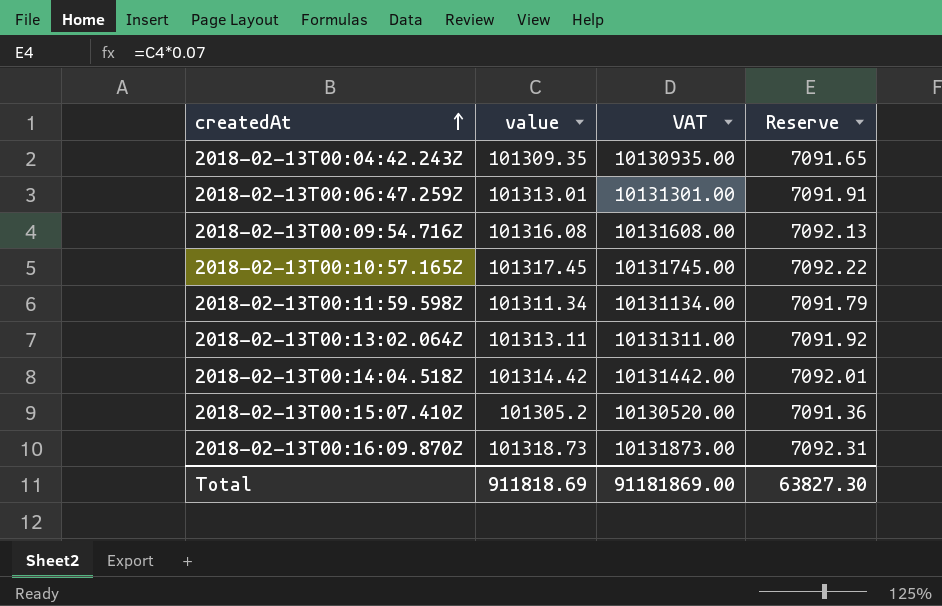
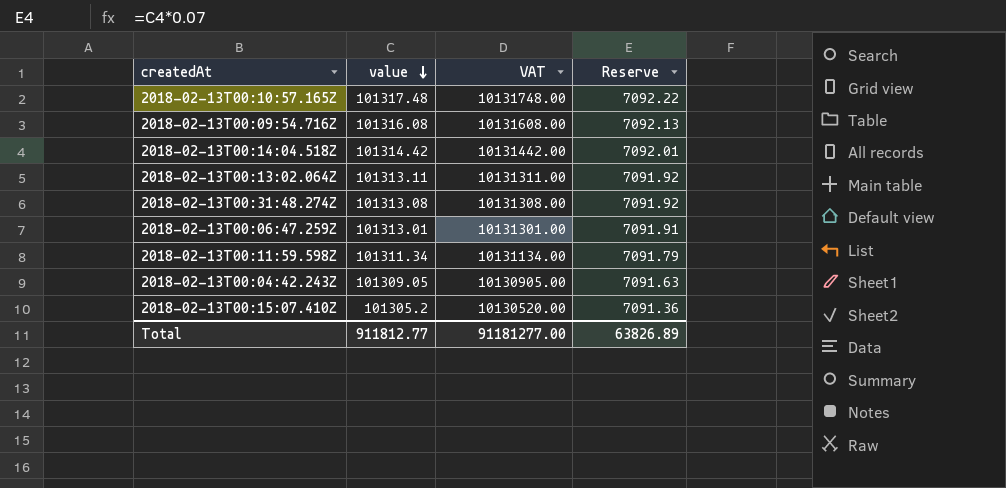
row order: createdAt ascending -> value descending
row 2018-02-13T00:16:09.870Z: 101318.73 | 10131873.00 | 7092.31 -> none
2018-02-13T00:10:57.165Z | value: 101317.45 -> 101317.48
2018-02-13T00:10:57.165Z | VAT: 10131745.00 -> 10131748.00
row 2018-02-13T00:31:48.274Z: none -> 101313.08 | 10131308.00 | 7091.92
2018-02-13T00:04:42.243Z | value: 101309.35 -> 101309.05
2018-02-13T00:04:42.243Z | VAT: 10130935.00 -> 10130905.00
2018-02-13T00:04:42.243Z | Reserve: 7091.65 -> 7091.63
Total | value: 911818.69 -> 911812.77
Total | VAT: 91181869.00 -> 91181277.00
Total | Reserve: 63827.30 -> 63826.89

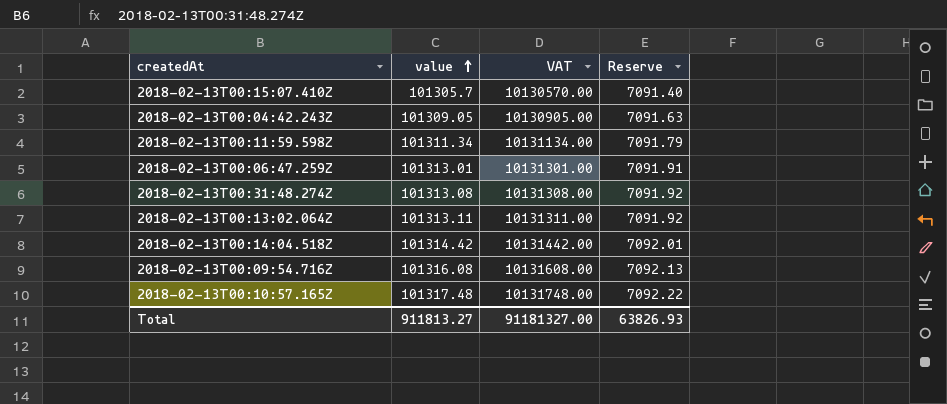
row order: value descending -> value ascending
2018-02-13T00:15:07.410Z | value: 101305.2 -> 101305.7
2018-02-13T00:15:07.410Z | VAT: 10130520.00 -> 10130570.00
2018-02-13T00:15:07.410Z | Reserve: 7091.36 -> 7091.40
Total | value: 911812.77 -> 911813.27
Total | VAT: 91181277.00 -> 91181327.00
Total | Reserve: 63826.89 -> 63826.93

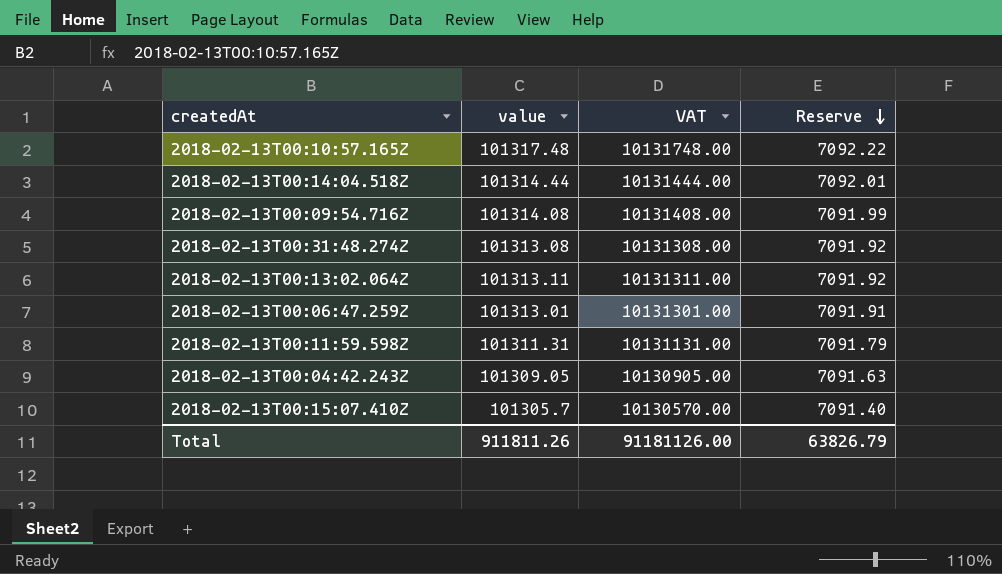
row order: value ascending -> Reserve descending
2018-02-13T00:14:04.518Z | value: 101314.42 -> 101314.44
2018-02-13T00:14:04.518Z | VAT: 10131442.00 -> 10131444.00
2018-02-13T00:09:54.716Z | value: 101316.08 -> 101314.08
2018-02-13T00:09:54.716Z | VAT: 10131608.00 -> 10131408.00
2018-02-13T00:09:54.716Z | Reserve: 7092.13 -> 7091.99
2018-02-13T00:11:59.598Z | value: 101311.34 -> 101311.31
2018-02-13T00:11:59.598Z | VAT: 10131134.00 -> 10131131.00
Total | value: 911813.27 -> 911811.26
Total | VAT: 91181327.00 -> 91181126.00
Total | Reserve: 63826.93 -> 63826.79

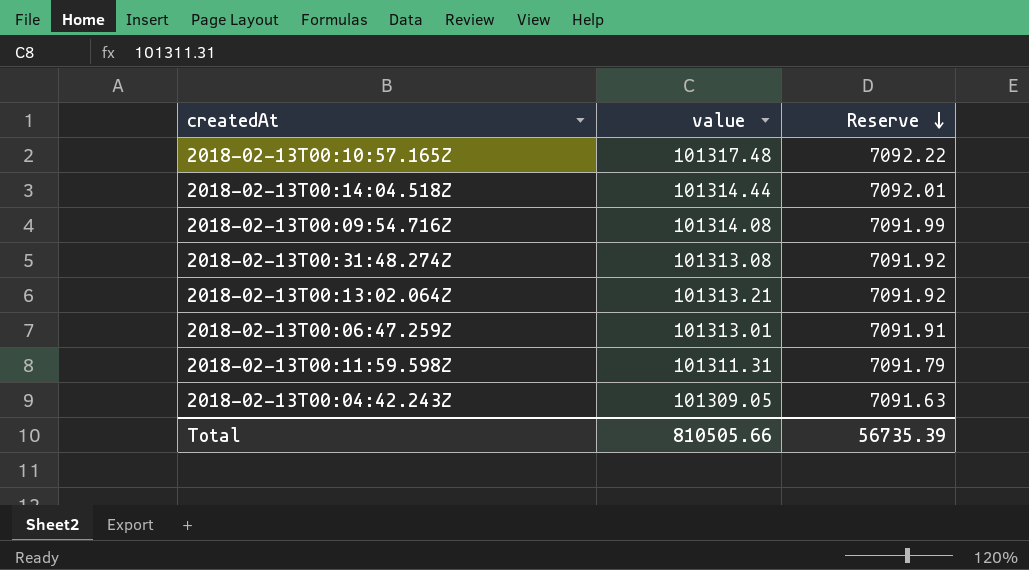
column VAT | formula: [value] * 100 -> none
row 2018-02-13T00:15:07.410Z: 101305.7 | 10130570.00 | 7091.40 -> none
2018-02-13T00:13:02.064Z | value: 101313.11 -> 101313.21
Total | value: 911811.26 -> 810505.66
Total | Reserve: 63826.79 -> 56735.39

